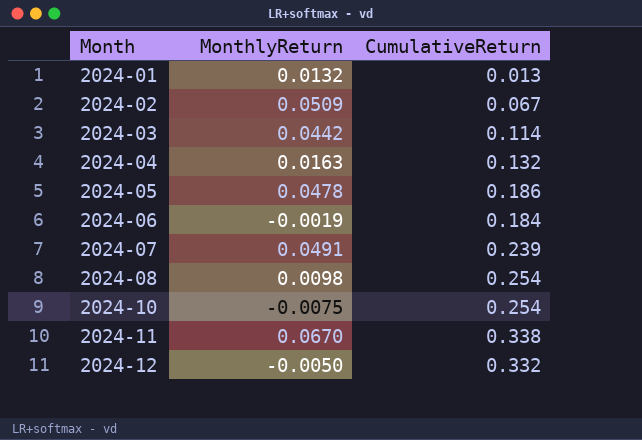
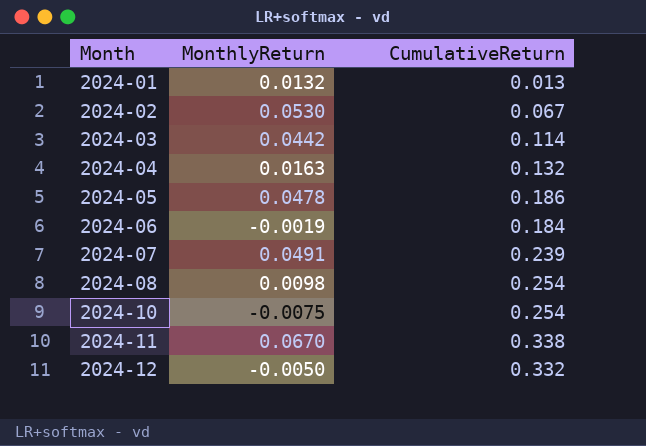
2024-02 | MonthlyReturn: 0.0509 -> 0.0530

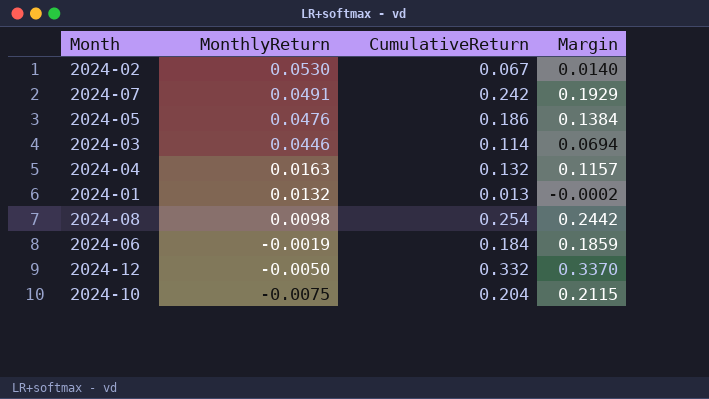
row order: Month ascending -> MonthlyReturn descending
column Margin | formula: none -> [CumulativeReturn] - [MonthlyReturn]
row 2024-11: 0.0670 | 0.338 -> none
2024-07 | CumulativeReturn: 0.239 -> 0.242
2024-05 | MonthlyReturn: 0.0478 -> 0.0476
2024-03 | MonthlyReturn: 0.0442 -> 0.0446
2024-10 | CumulativeReturn: 0.254 -> 0.204

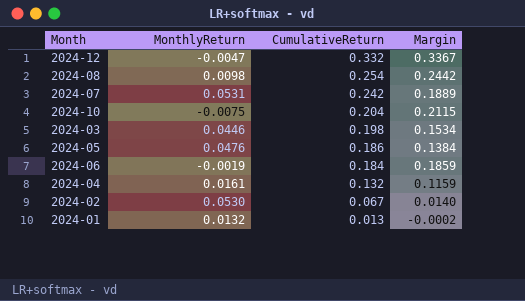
row order: MonthlyReturn descending -> CumulativeReturn descending
2024-12 | MonthlyReturn: -0.0050 -> -0.0047
2024-12 | Margin: 0.3370 -> 0.3367
2024-07 | MonthlyReturn: 0.0491 -> 0.0531
2024-07 | Margin: 0.1929 -> 0.1889
2024-03 | CumulativeReturn: 0.114 -> 0.198
2024-03 | Margin: 0.0694 -> 0.1534
2024-04 | MonthlyReturn: 0.0163 -> 0.0161
2024-04 | Margin: 0.1157 -> 0.1159

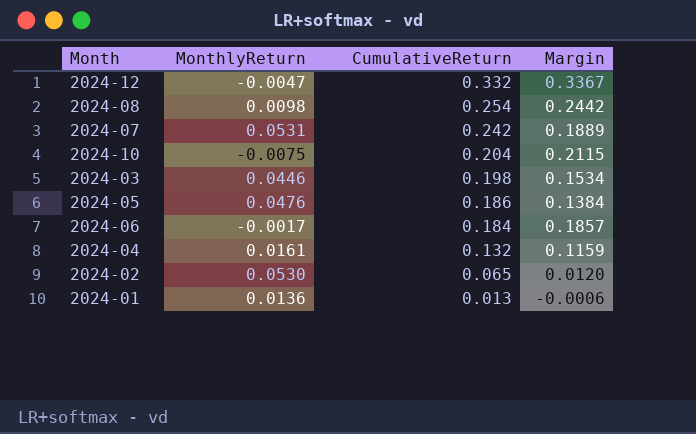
2024-06 | MonthlyReturn: -0.0019 -> -0.0017
2024-06 | Margin: 0.1859 -> 0.1857
2024-02 | CumulativeReturn: 0.067 -> 0.065
2024-02 | Margin: 0.0140 -> 0.0120
2024-01 | MonthlyReturn: 0.0132 -> 0.0136
2024-01 | Margin: -0.0002 -> -0.0006

